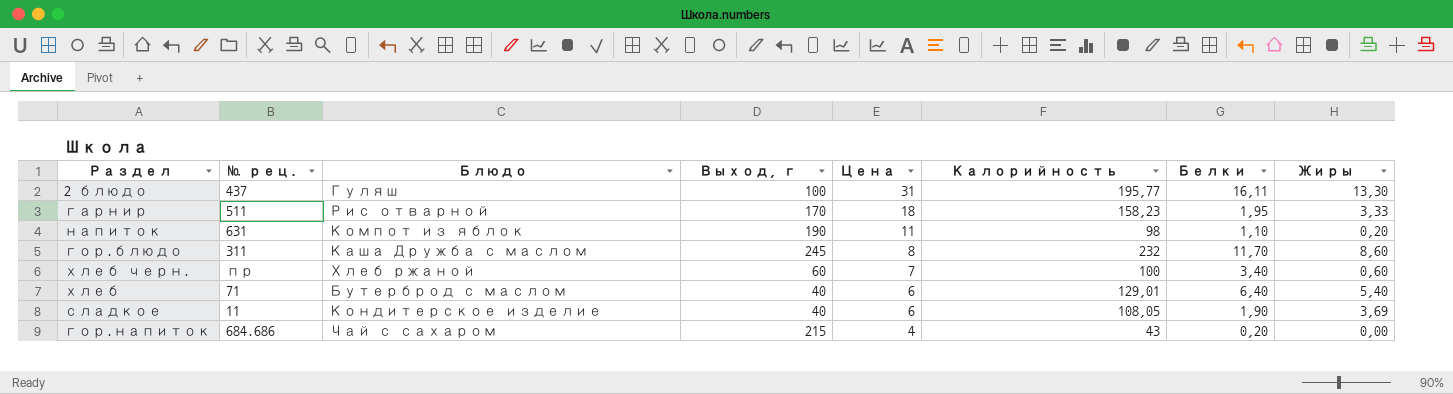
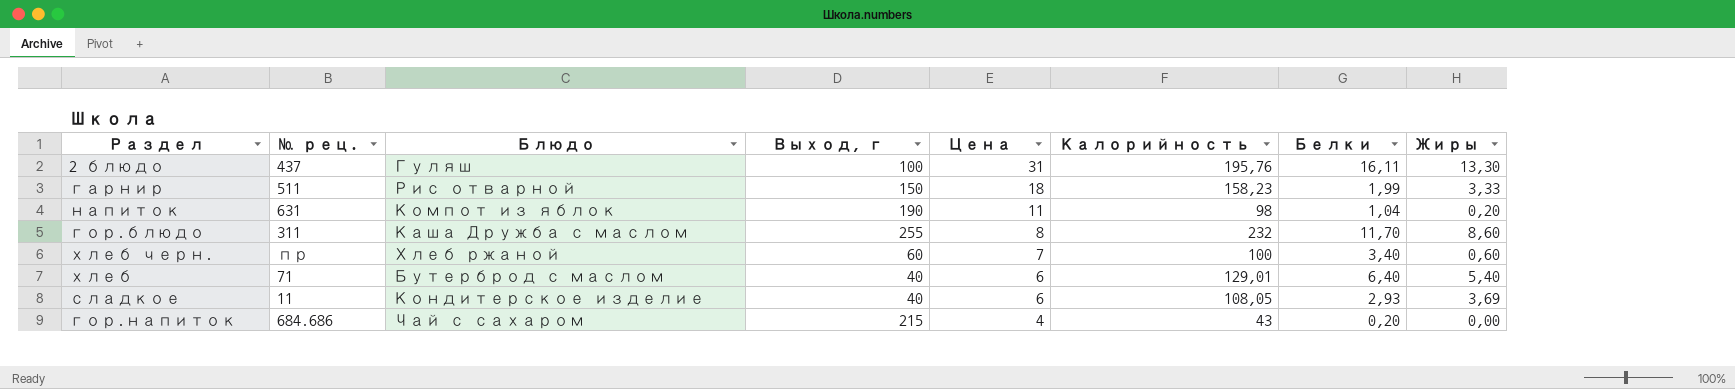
2 блюдо | Калорийность: 195,77 -> 195,76
гарнир | Выход, г: 170 -> 150
гарнир | Белки: 1,95 -> 1,99
напиток | Белки: 1,10 -> 1,04
гор.блюдо | Выход, г: 245 -> 255
сладкое | Белки: 1,90 -> 2,93

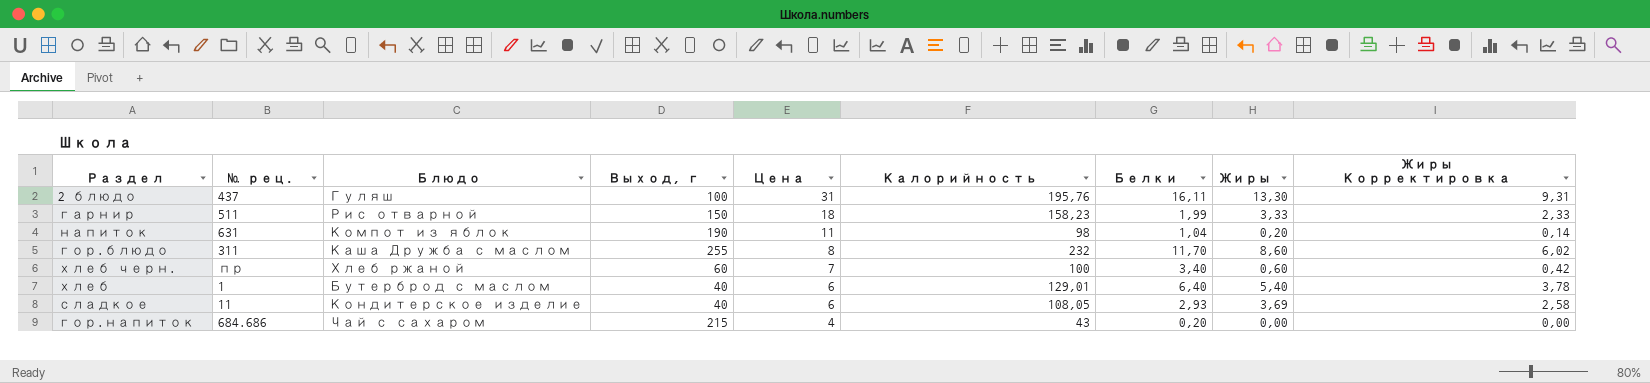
column Жиры Корректировка | formula: none -> [Жиры] * 0,7
хлеб | № рец.: 71 -> 1

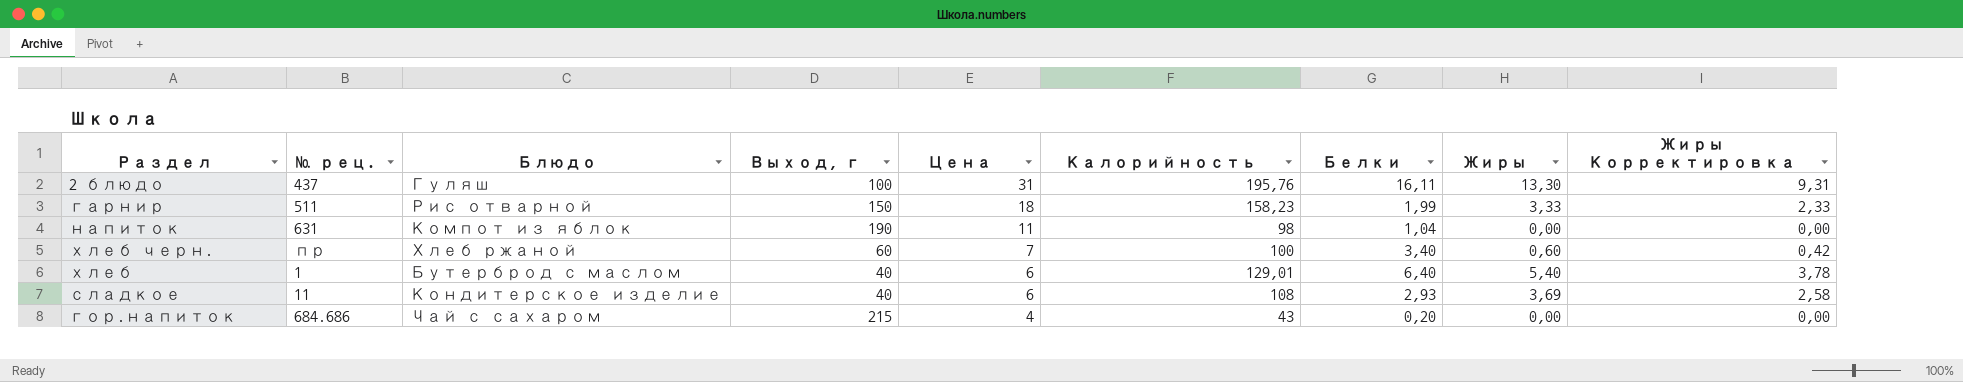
row гор.блюдо: 311 | Каша Дружба с маслом | 255 | 8 | 232 | 11,70 | 8,60 | 6,02 -> none
напиток | Жиры: 0,20 -> 0,00
напиток | Жиры Корректировка: 0,14 -> 0,00
сладкое | Калорийность: 108,05 -> 108

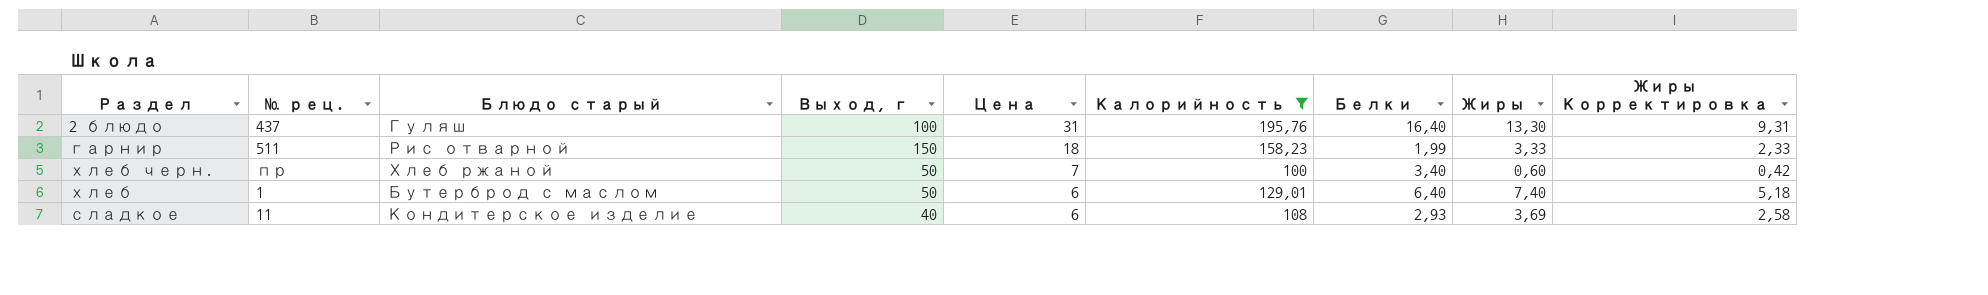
filter: none -> Калорийность >= 100
column name: Блюдо -> Блюдо старый
2 блюдо | Белки: 16,11 -> 16,40
хлеб черн. | Выход, г: 60 -> 50
хлеб | Выход, г: 40 -> 50
хлеб | Жиры: 5,40 -> 7,40
хлеб | Жиры Корректировка: 3,78 -> 5,18

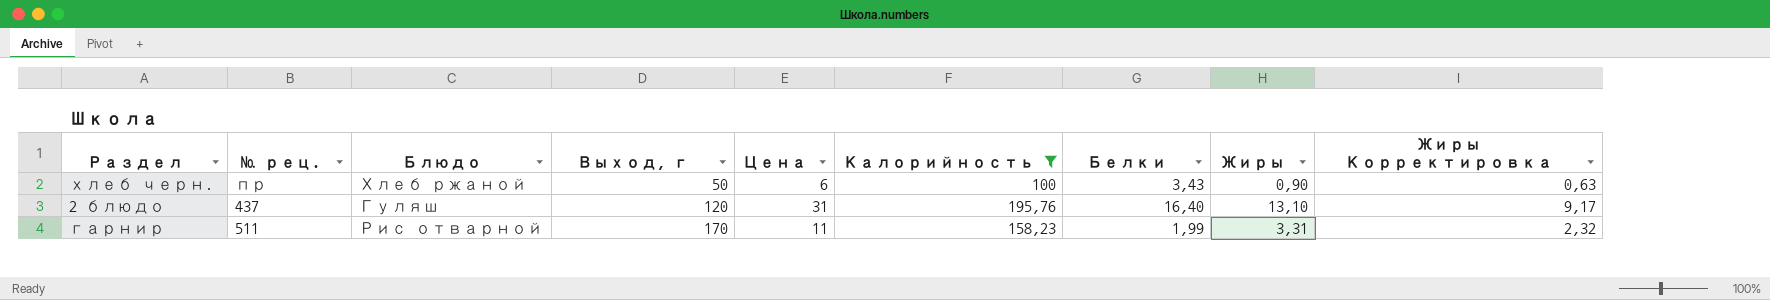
row order: Цена descending -> Выход, г ascending
column name: Блюдо старый -> Блюдо
row хлеб: 1 | Бутерброд с маслом | 50 | 6 | 129,01 | 6,40 | 7,40 | 5,18 -> none
row сладкое: 11 | Кондитерское изделие | 40 | 6 | 108 | 2,93 | 3,69 | 2,58 -> none
хлеб черн. | Цена: 7 -> 6
хлеб черн. | Белки: 3,40 -> 3,43
хлеб черн. | Жиры: 0,60 -> 0,90
хлеб черн. | Жиры Корректировка: 0,42 -> 0,63
2 блюдо | Выход, г: 100 -> 120
2 блюдо | Жиры: 13,30 -> 13,10
2 блюдо | Жиры Корректировка: 9,31 -> 9,17
гарнир | Выход, г: 150 -> 170
гарнир | Цена: 18 -> 11
гарнир | Жиры: 3,33 -> 3,31
гарнир | Жиры Корректировка: 2,33 -> 2,32

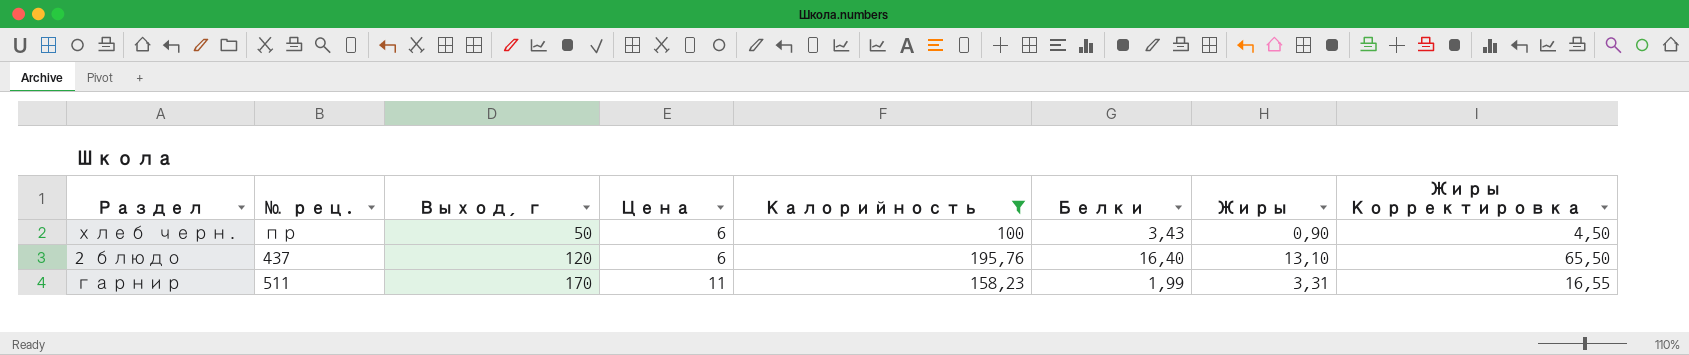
column Блюдо | position: 3 -> none
column Жиры Корректировка | formula: [Жиры] * 0,7 -> [Жиры] * 5
2 блюдо | Цена: 31 -> 6

